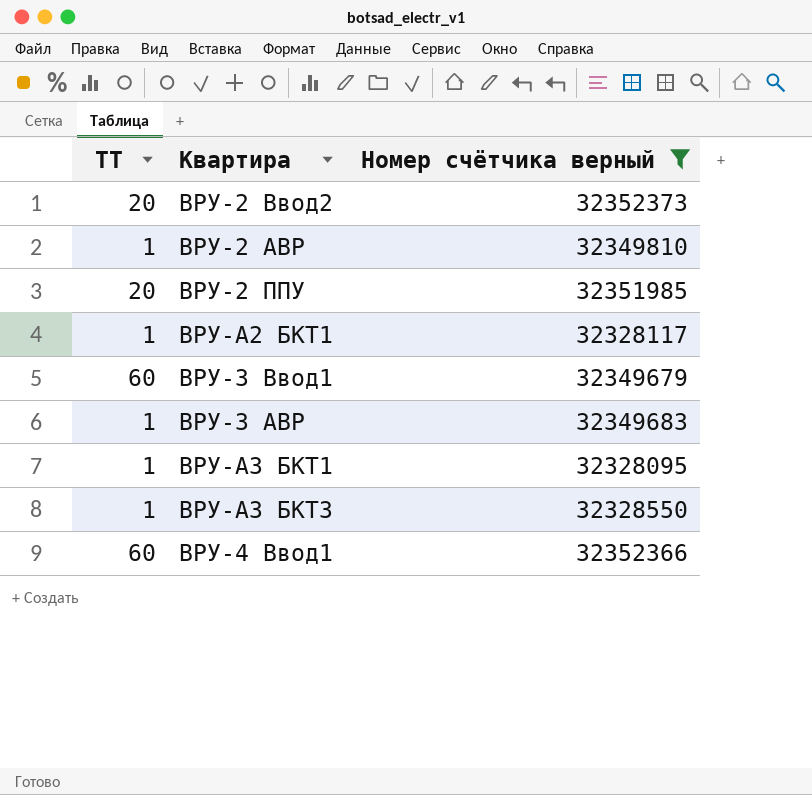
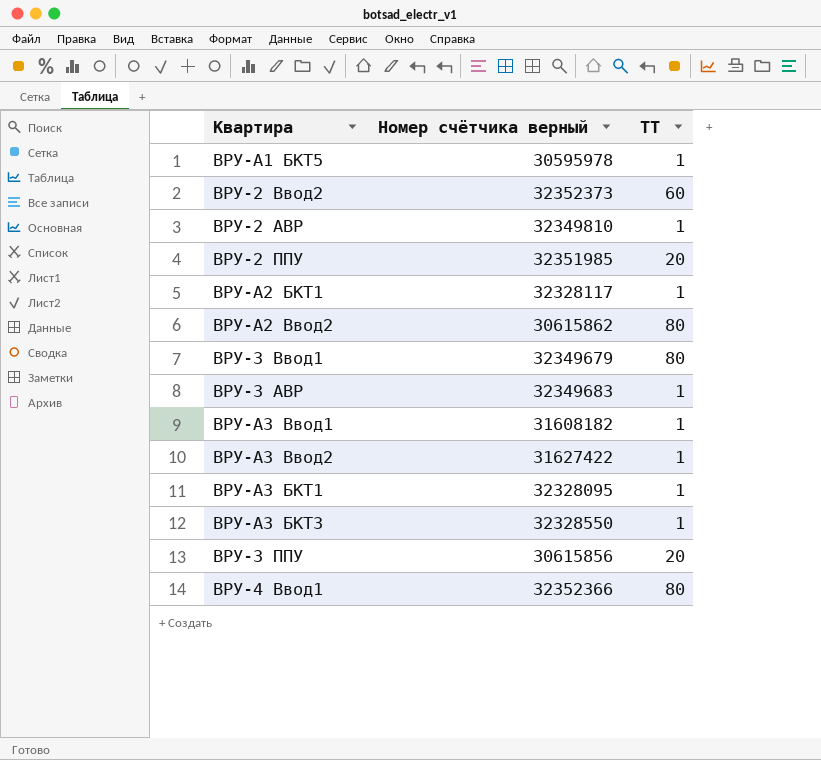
filter: Номер счётчика верный >= 32328095 -> none
column ТТ | position: 1 -> 3
ВРУ-2 Ввод2 | ТТ: 20 -> 60
ВРУ-3 Ввод1 | ТТ: 60 -> 80
ВРУ-4 Ввод1 | ТТ: 60 -> 80

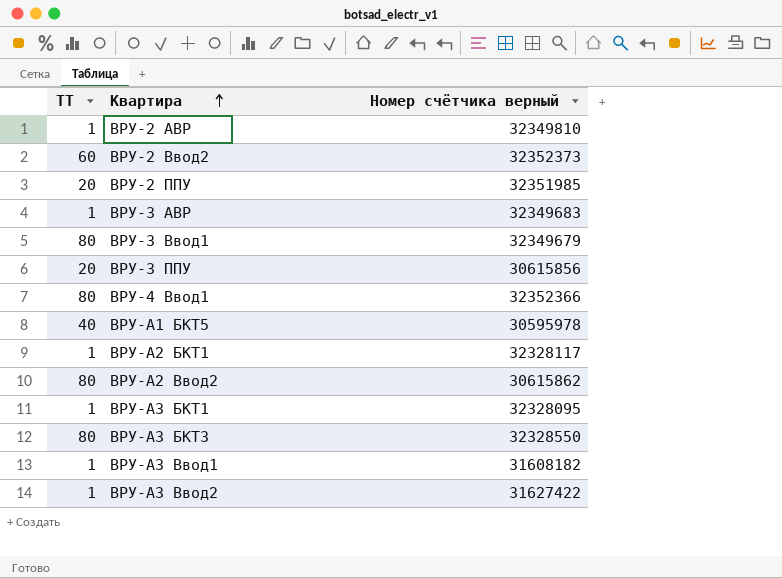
row order: none -> Квартира ascending
column ТТ | position: 3 -> 1
ВРУ-А1 БКТ5 | ТТ: 1 -> 40
ВРУ-А3 БКТ3 | ТТ: 1 -> 80

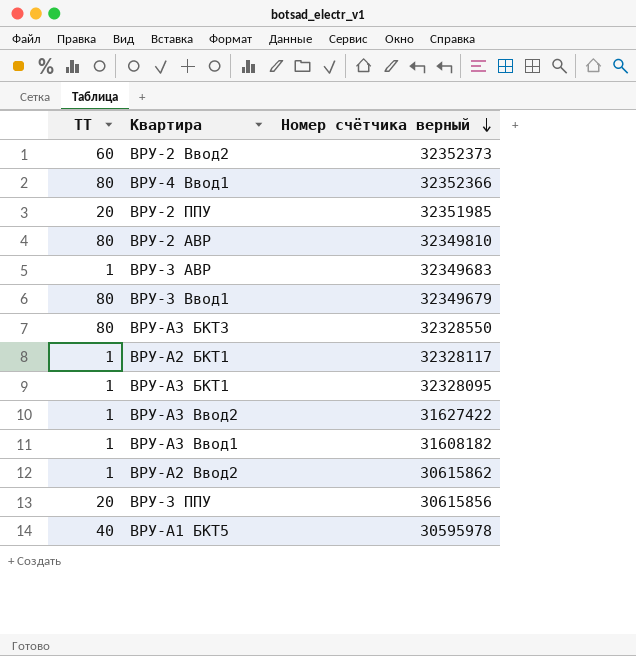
row order: Квартира ascending -> Номер счётчика верный descending
ВРУ-2 АВР | ТТ: 1 -> 80
ВРУ-А2 Ввод2 | ТТ: 80 -> 1

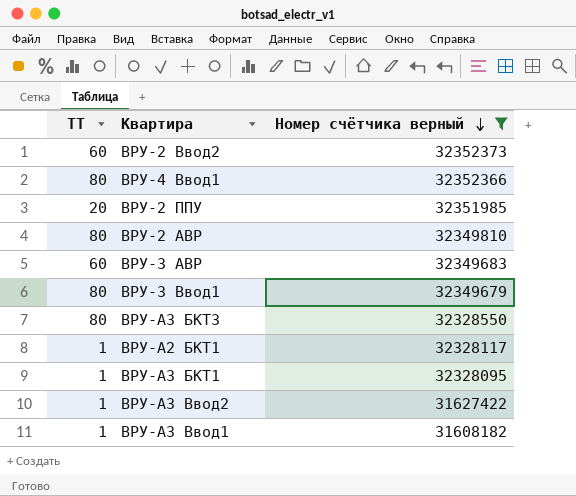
filter: none -> Номер счётчика верный >= 31608182
ВРУ-3 АВР | ТТ: 1 -> 60

